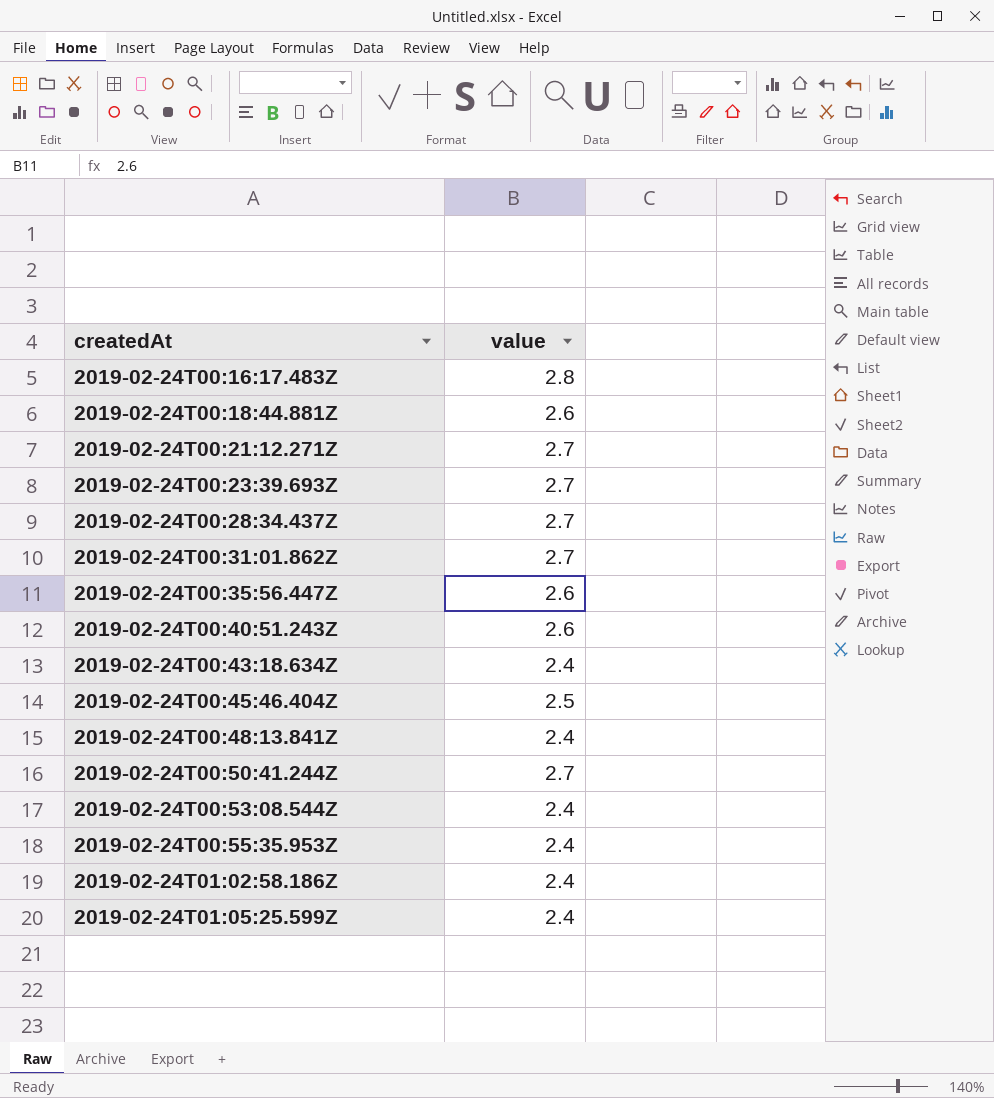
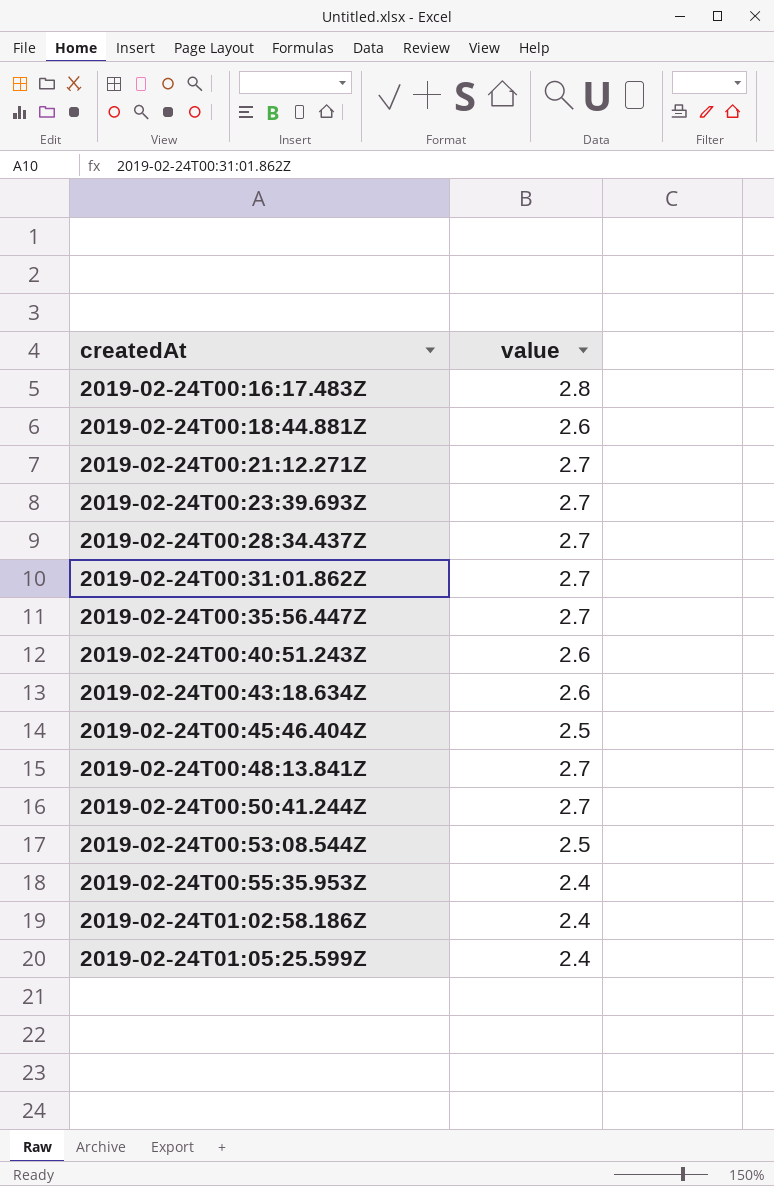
2019-02-24T00:35:56.447Z | value: 2.6 -> 2.7
2019-02-24T00:43:18.634Z | value: 2.4 -> 2.6
2019-02-24T00:48:13.841Z | value: 2.4 -> 2.7
2019-02-24T00:53:08.544Z | value: 2.4 -> 2.5

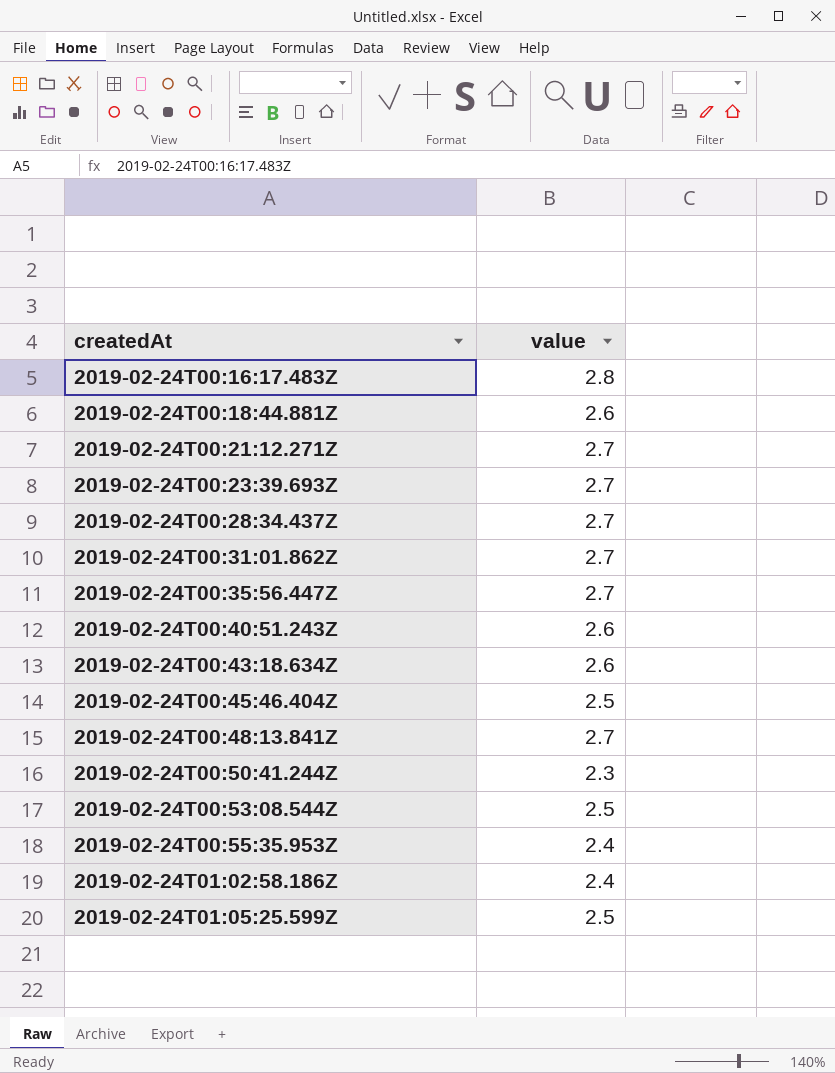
2019-02-24T00:50:41.244Z | value: 2.7 -> 2.3
2019-02-24T01:05:25.599Z | value: 2.4 -> 2.5

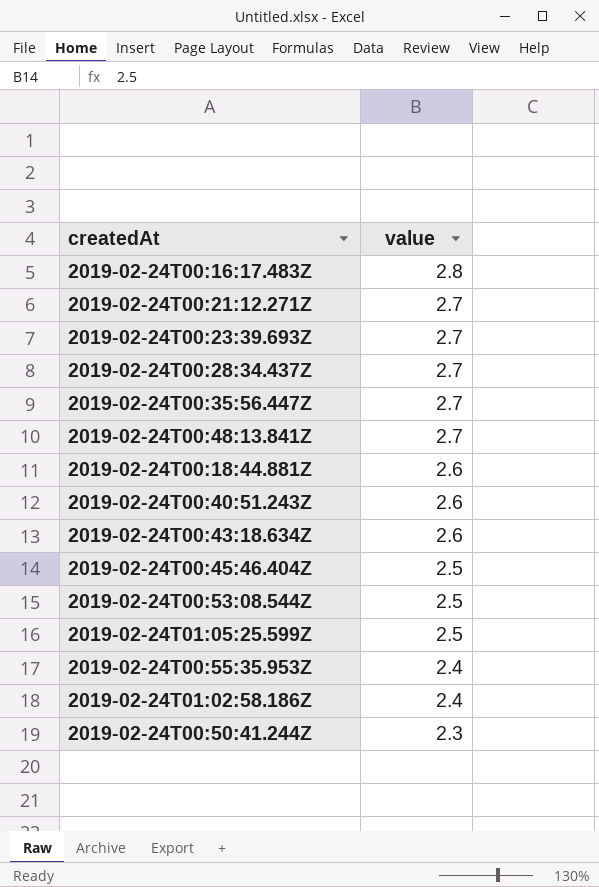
row order: createdAt ascending -> value descending
row 2019-02-24T00:31:01.862Z: 2.7 -> none

